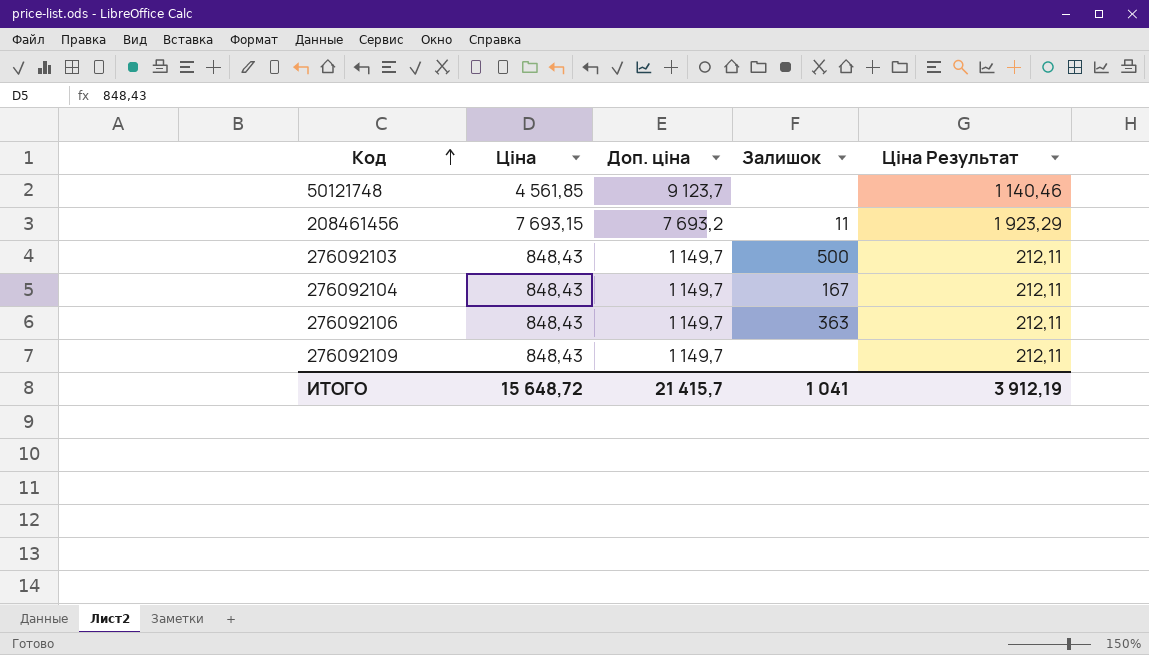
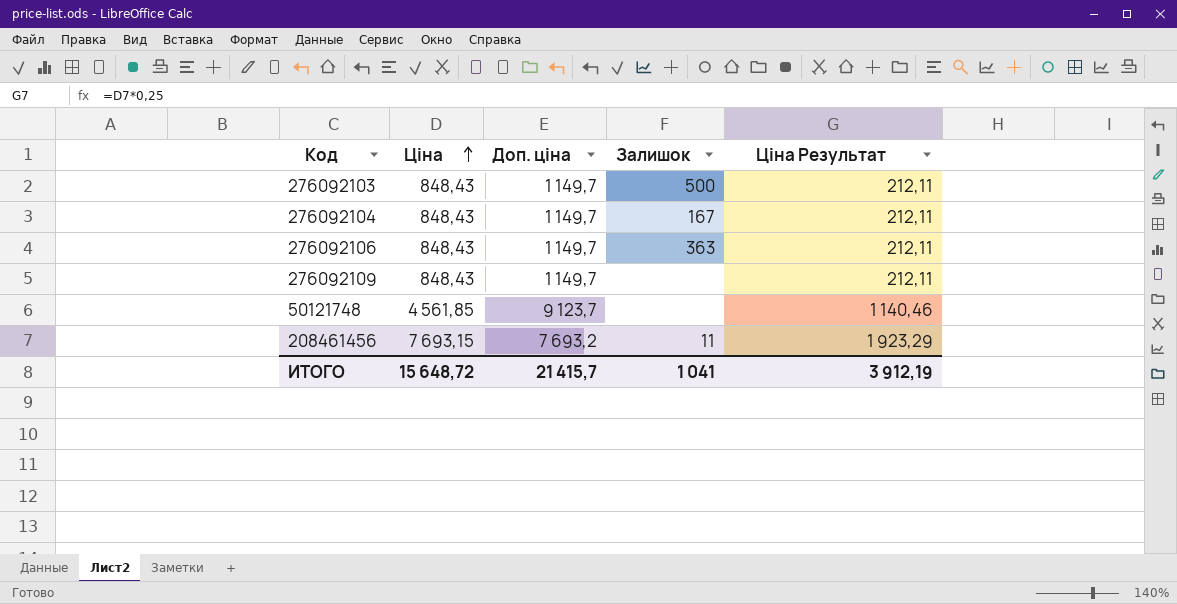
row order: Код ascending -> Ціна ascending

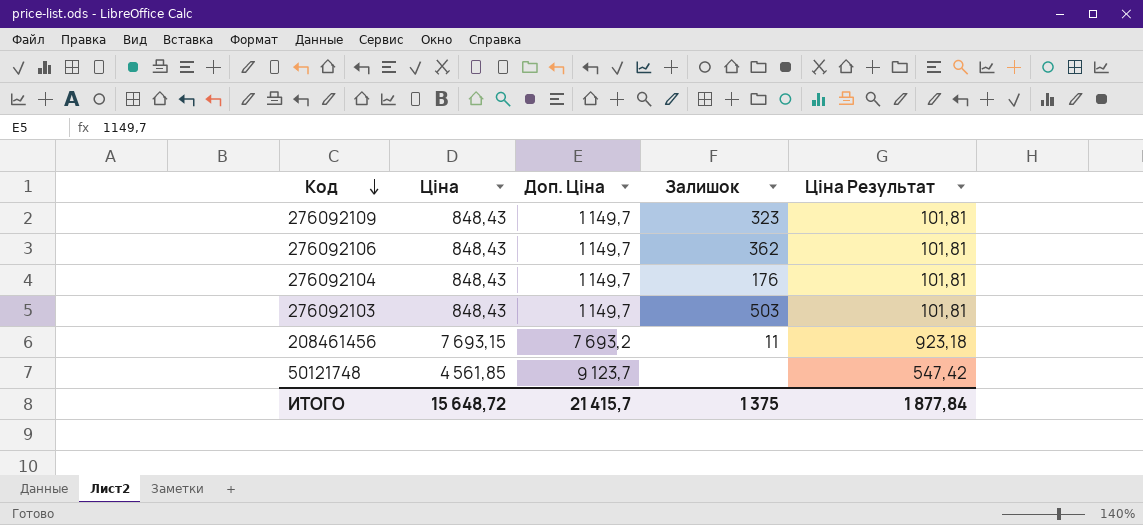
row order: Ціна ascending -> Код descending
column name: Доп. ціна -> Доп. Ціна
column Ціна Результат | formula: [Ціна] * 0,25 -> [Ціна] * 0,12
276092109 | Залишок: none -> 323
276092106 | Залишок: 363 -> 362
276092104 | Залишок: 167 -> 176
276092103 | Залишок: 500 -> 503
ИТОГО | Залишок: 1 041 -> 1 375
ИТОГО | Ціна Результат: 3 912,19 -> 1 877,84

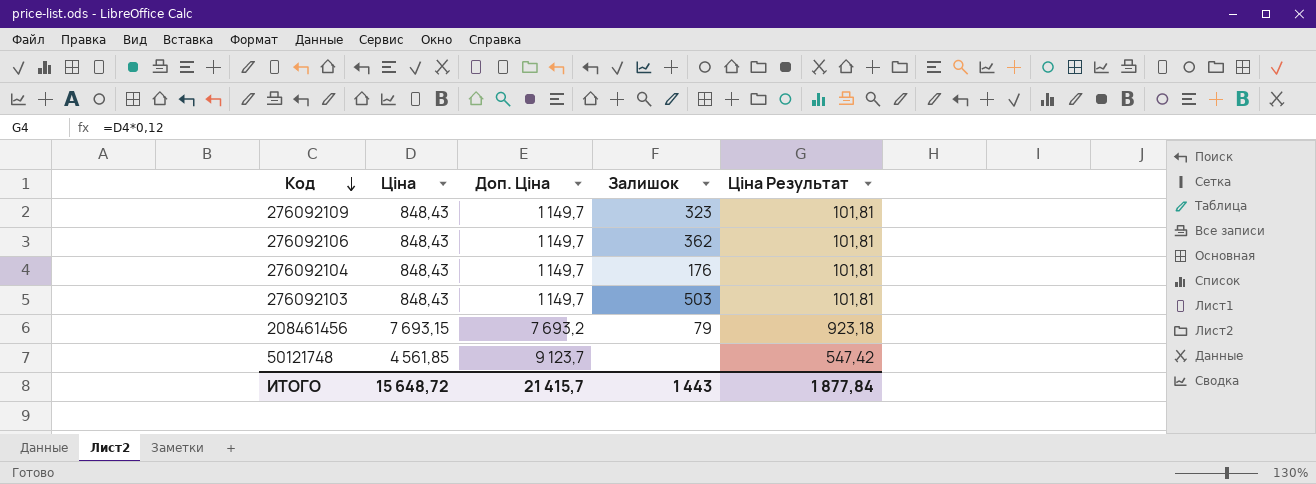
208461456 | Залишок: 11 -> 79
ИТОГО | Залишок: 1 375 -> 1 443

